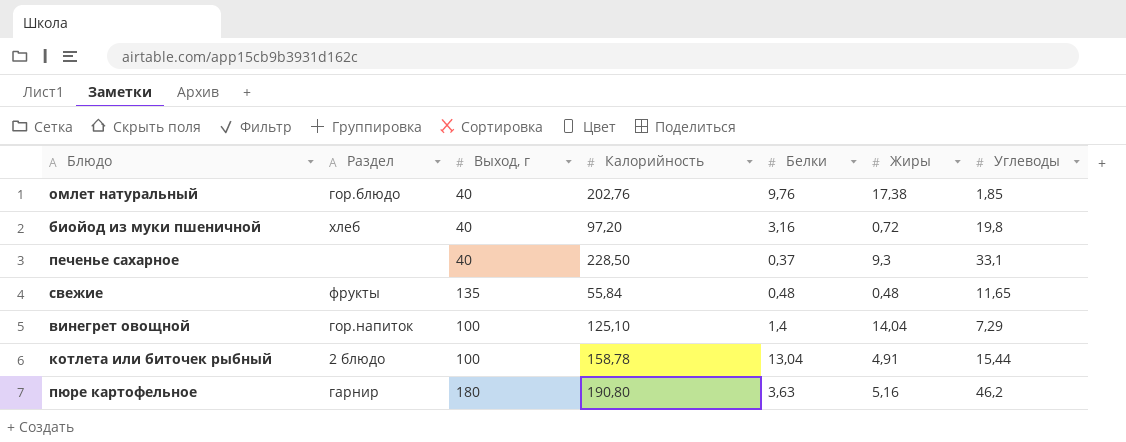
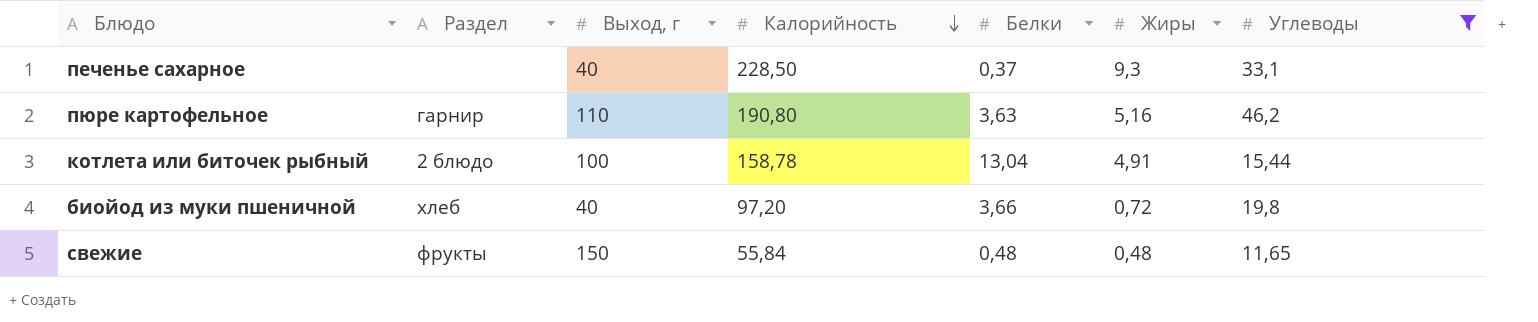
filter: none -> Углеводы >= 11,65
row order: none -> Калорийность descending
пюре картофельное | Выход, г: 180 -> 110
биойод из муки пшеничной | Белки: 3,16 -> 3,66
свежие | Выход, г: 135 -> 150

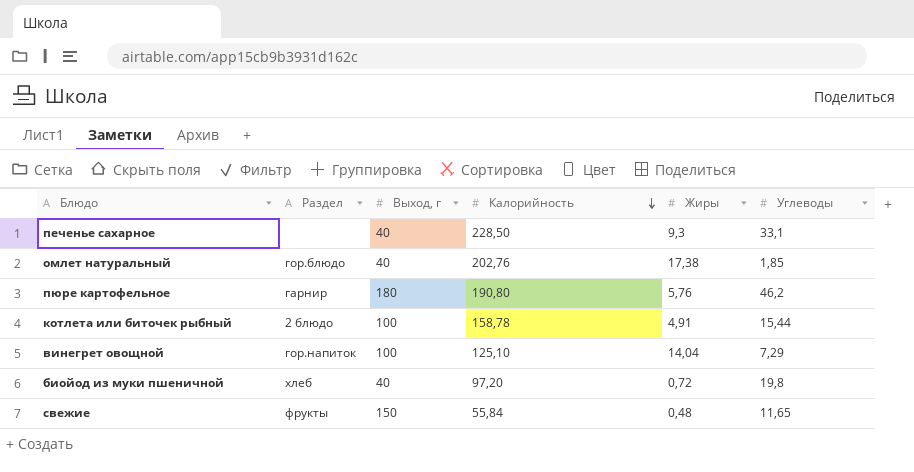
filter: Углеводы >= 11,65 -> none
column Белки | position: 5 -> none
пюре картофельное | Выход, г: 110 -> 180
пюре картофельное | Жиры: 5,16 -> 5,76

